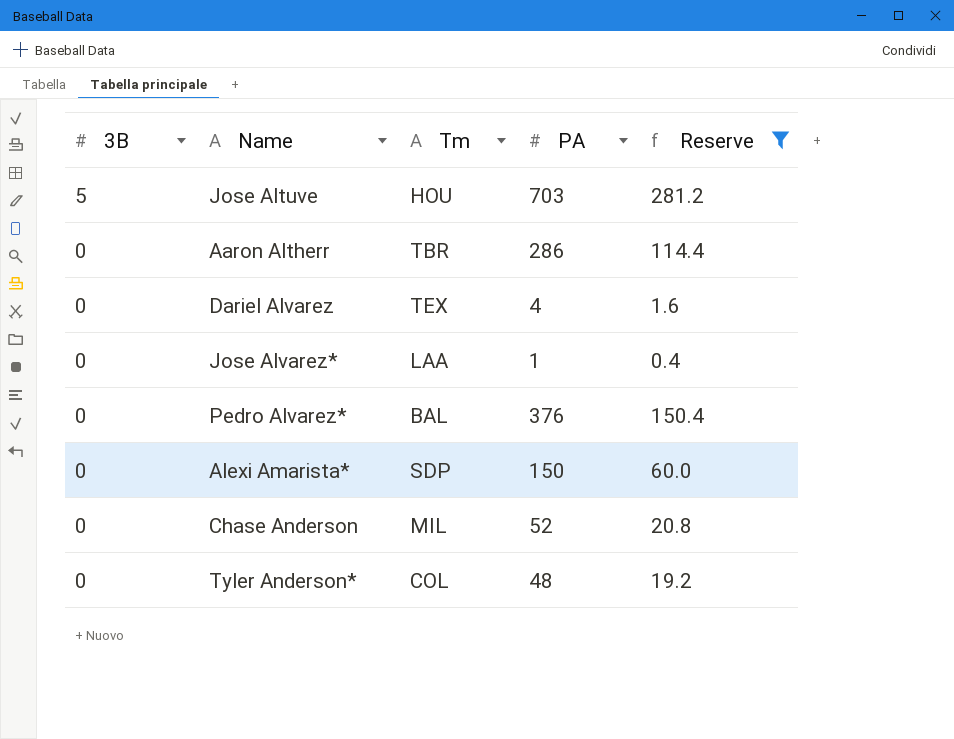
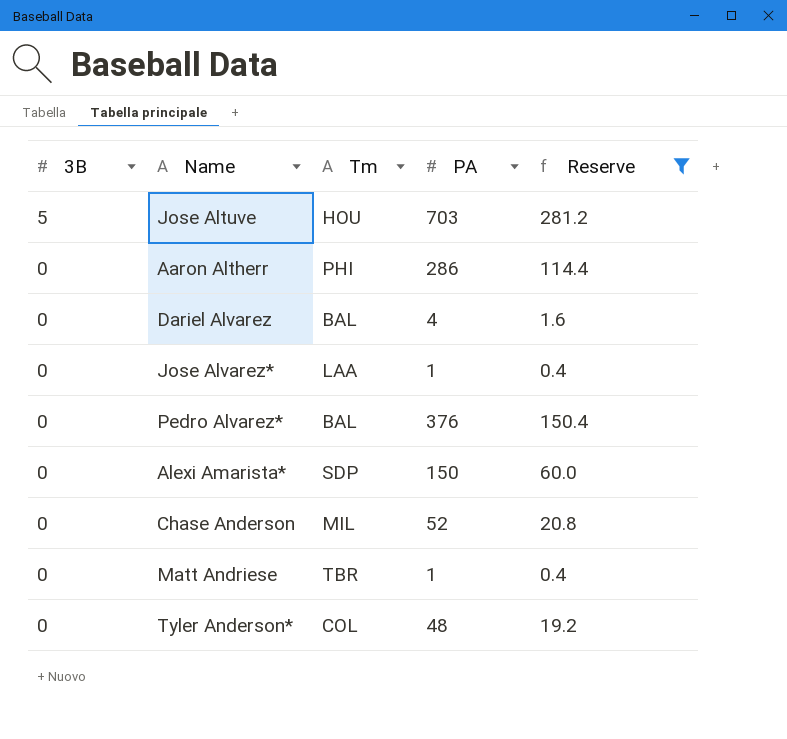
Aaron Altherr | Tm: TBR -> PHI
Dariel Alvarez | Tm: TEX -> BAL
row Matt Andriese: none -> 0 | TBR | 1 | 0.4

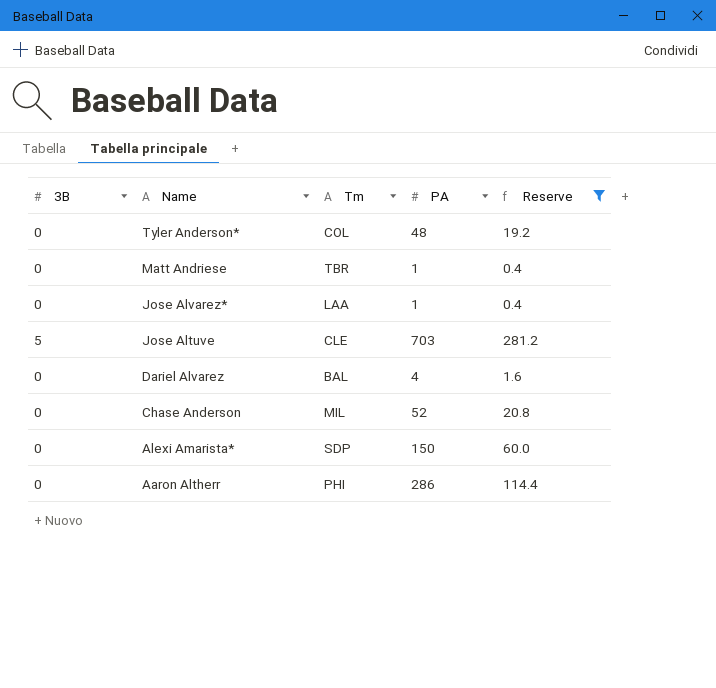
row order: 3B descending -> Name descending
row Pedro Alvarez*: 0 | BAL | 376 | 150.4 -> none
Jose Altuve | Tm: HOU -> CLE

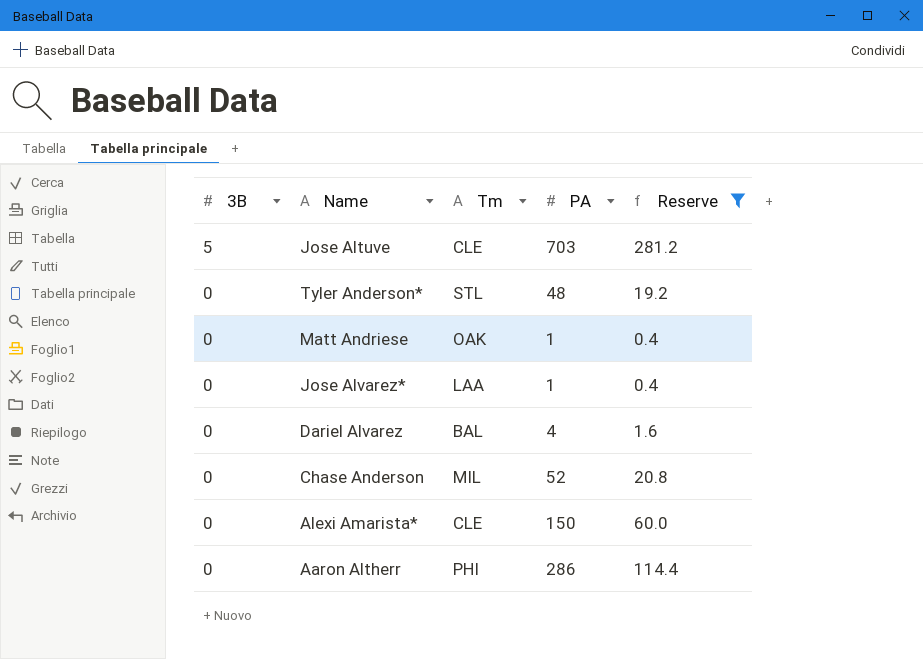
row order: Name descending -> 3B descending
Tyler Anderson* | Tm: COL -> STL
Matt Andriese | Tm: TBR -> OAK
Alexi Amarista* | Tm: SDP -> CLE

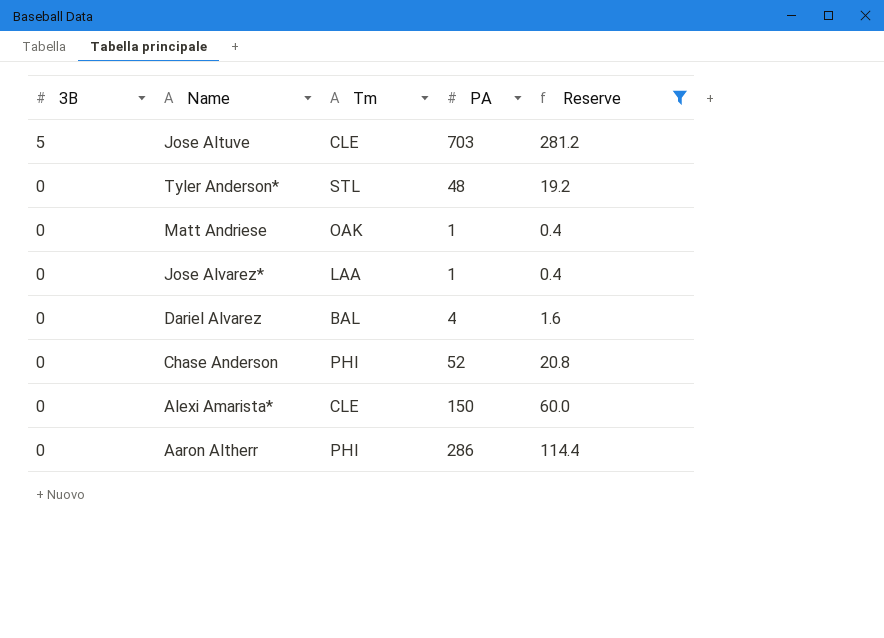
Chase Anderson | Tm: MIL -> PHI

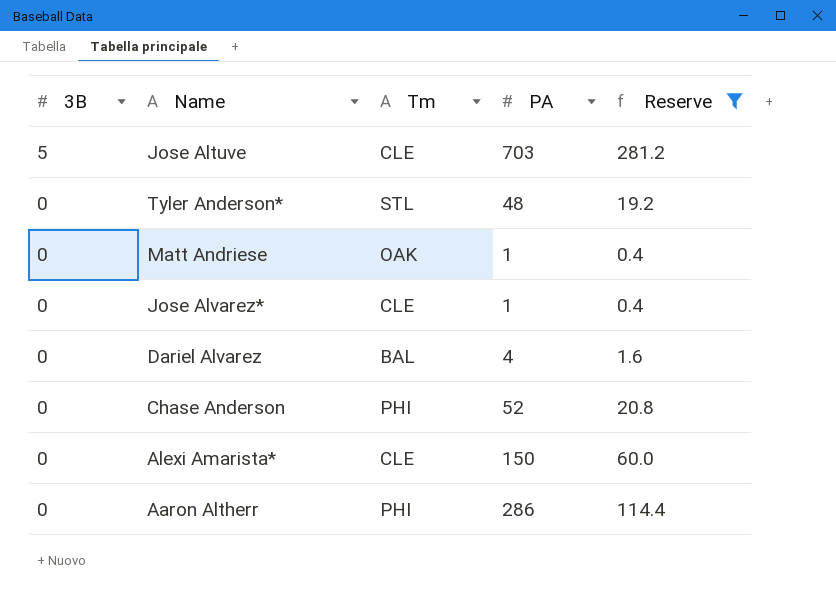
Jose Alvarez* | Tm: LAA -> CLE

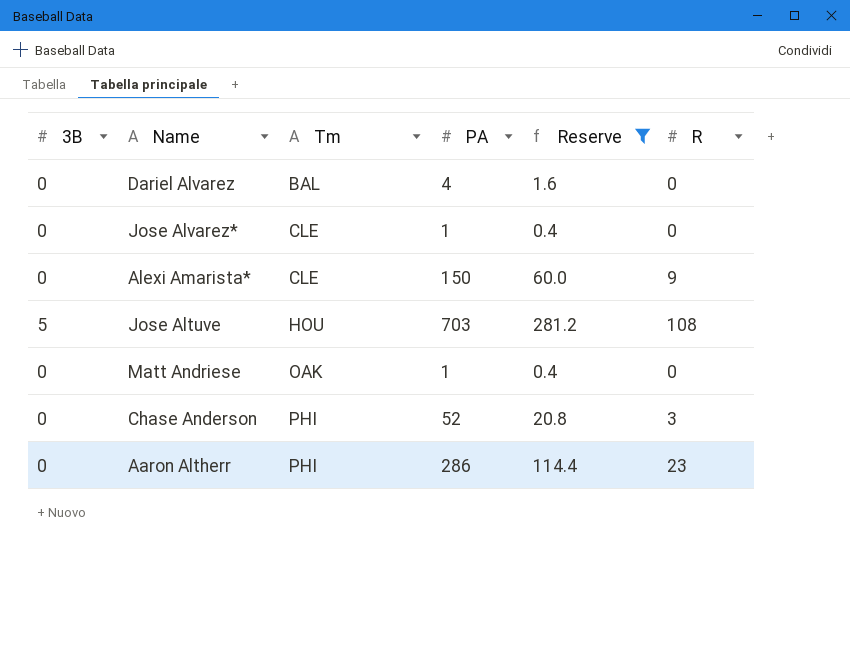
row order: 3B descending -> Tm ascending
column R | position: none -> 6
row Tyler Anderson*: 0 | STL | 48 | 19.2 -> none
Jose Altuve | Tm: CLE -> HOU

